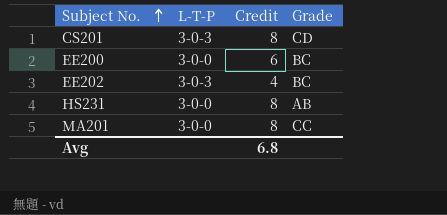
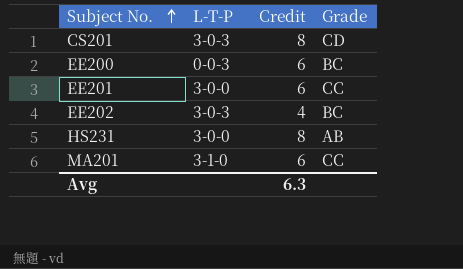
EE200 | L-T-P: 3-0-0 -> 0-0-3
row EE201: none -> 3-0-0 | 6 | CC
MA201 | L-T-P: 3-0-0 -> 3-1-0
MA201 | Credit: 8 -> 6
Avg | Credit: 6.8 -> 6.3

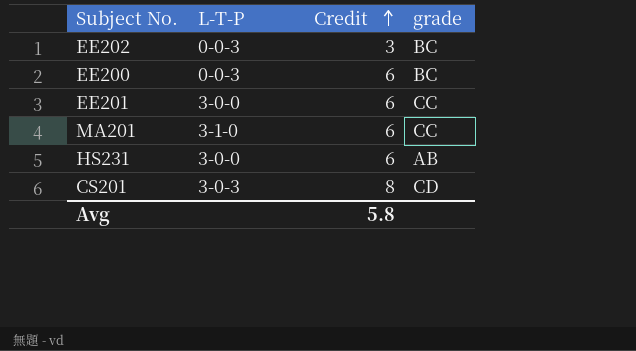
row order: Subject No. ascending -> Credit ascending
column name: Grade -> grade
EE202 | L-T-P: 3-0-3 -> 0-0-3
EE202 | Credit: 4 -> 3
HS231 | Credit: 8 -> 6
Avg | Credit: 6.3 -> 5.8

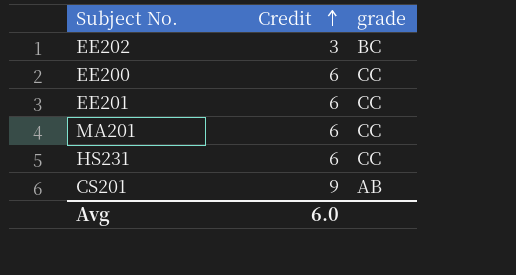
column L-T-P | position: 2 -> none
EE200 | grade: BC -> CC
HS231 | grade: AB -> CC
CS201 | Credit: 8 -> 9
CS201 | grade: CD -> AB
Avg | Credit: 5.8 -> 6.0

